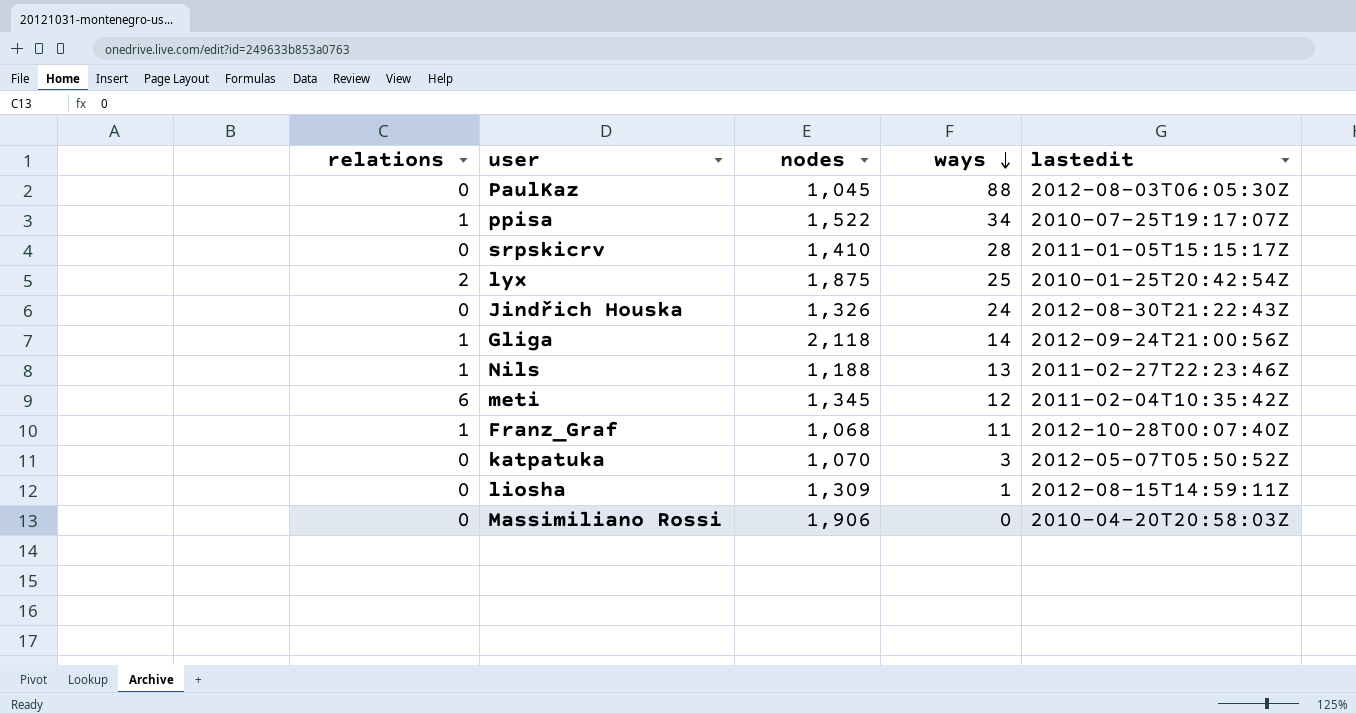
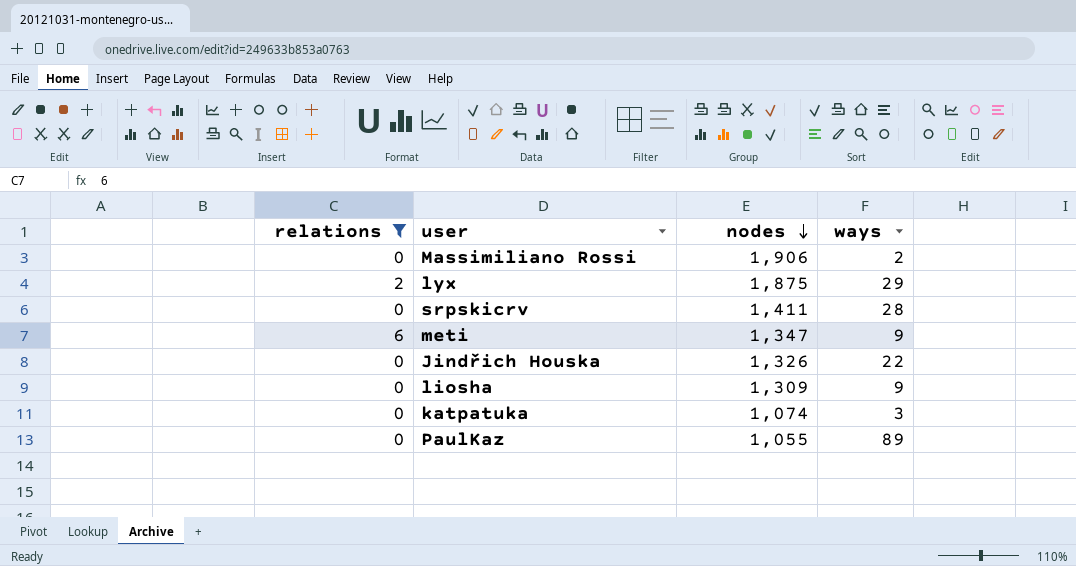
filter: none -> relations != 1
row order: ways descending -> nodes descending
column lastedit | position: 5 -> none
Massimiliano Rossi | ways: 0 -> 2
lyx | ways: 25 -> 29
srpskicrv | nodes: 1,410 -> 1,411
meti | nodes: 1,345 -> 1,347
meti | ways: 12 -> 9
Jindřich Houska | ways: 24 -> 22
liosha | ways: 1 -> 9
katpatuka | nodes: 1,070 -> 1,074
PaulKaz | nodes: 1,045 -> 1,055
PaulKaz | ways: 88 -> 89

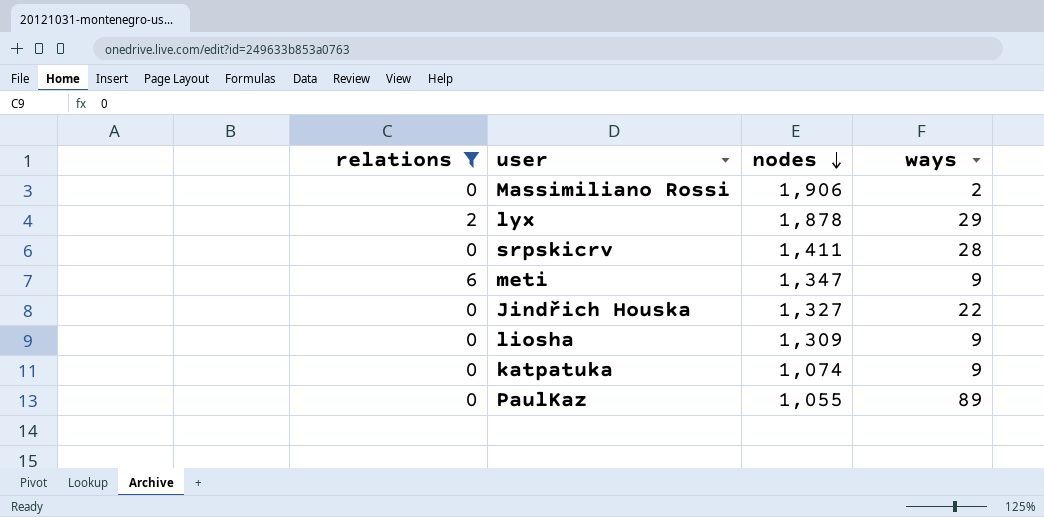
lyx | nodes: 1,875 -> 1,878
Jindřich Houska | nodes: 1,326 -> 1,327
katpatuka | ways: 3 -> 9

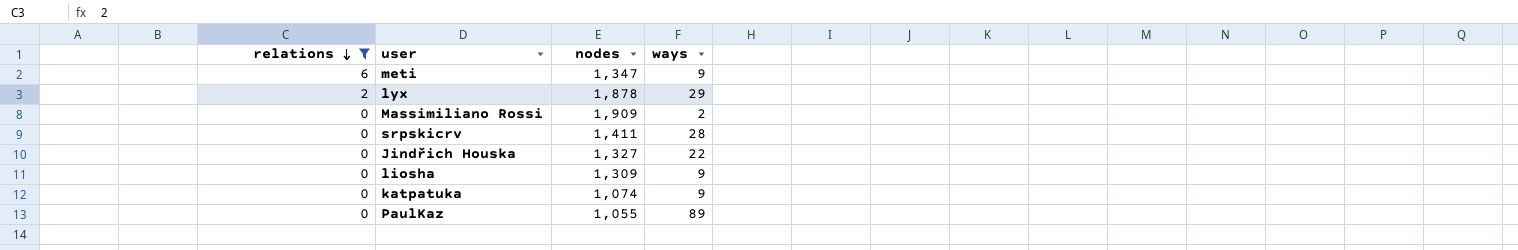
row order: nodes descending -> relations descending
Massimiliano Rossi | nodes: 1,906 -> 1,909

